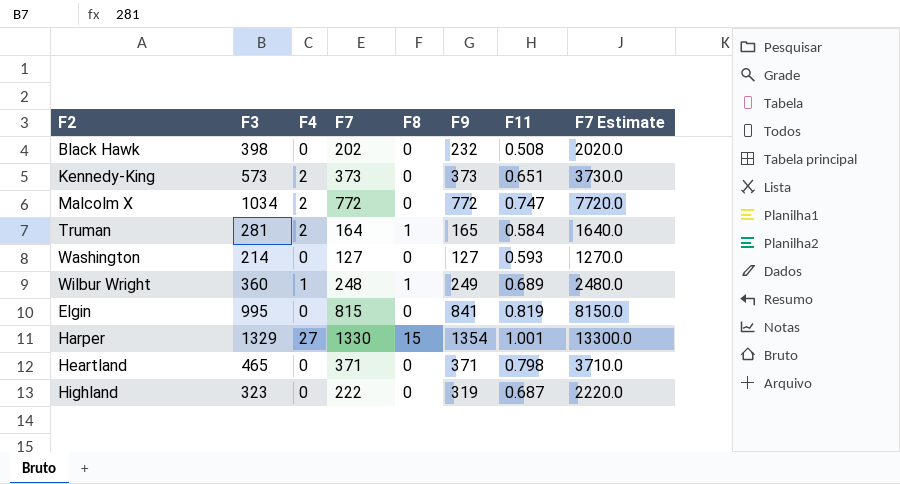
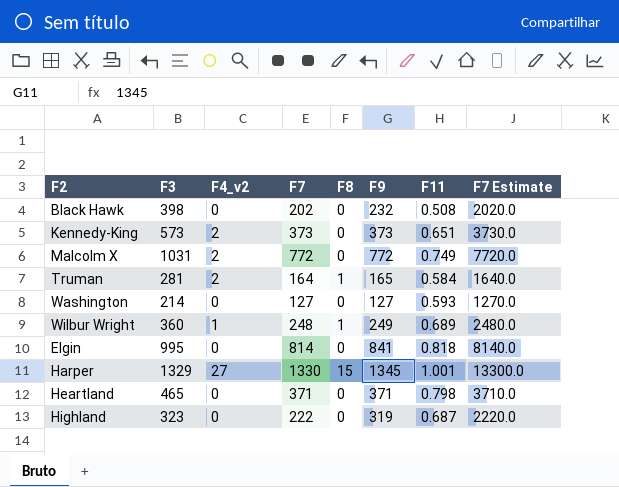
column name: F4 -> F4_v2
Malcolm X | F3: 1034 -> 1031
Malcolm X | F11: 0.747 -> 0.749
Elgin | F7: 815 -> 814
Elgin | F11: 0.819 -> 0.818
Elgin | F7 Estimate: 8150.0 -> 8140.0
Harper | F9: 1354 -> 1345

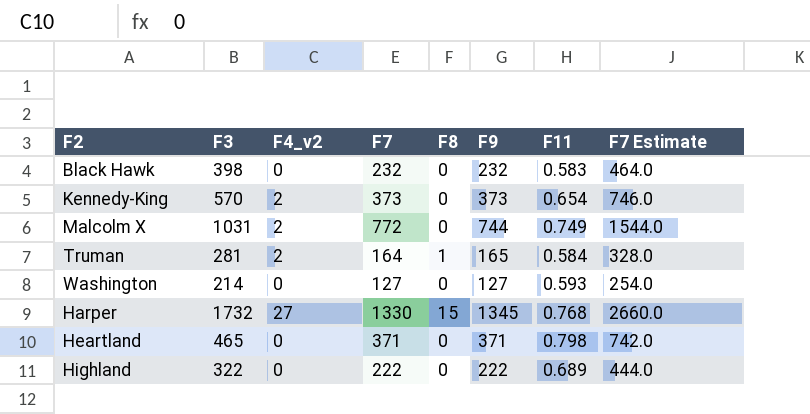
column F7 Estimate | formula: [F7] * 10 -> [F7] * 2
row Wilbur Wright: 360 | 1 | 248 | 1 | 249 | 0.689 | 2480.0 -> none
row Elgin: 995 | 0 | 814 | 0 | 841 | 0.818 | 8140.0 -> none
Black Hawk | F7: 202 -> 232
Black Hawk | F11: 0.508 -> 0.583
Kennedy-King | F3: 573 -> 570
Kennedy-King | F11: 0.651 -> 0.654
Malcolm X | F9: 772 -> 744
Harper | F3: 1329 -> 1732
Harper | F11: 1.001 -> 0.768
Highland | F3: 323 -> 322
Highland | F9: 319 -> 222
Highland | F11: 0.687 -> 0.689

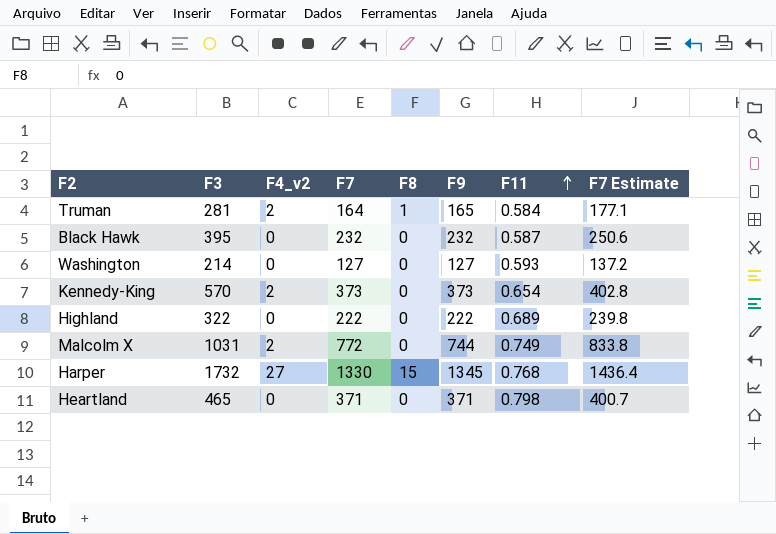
row order: none -> F11 ascending
column F7 Estimate | formula: [F7] * 2 -> [F7] * 1.08
Black Hawk | F3: 398 -> 395
Black Hawk | F11: 0.583 -> 0.587

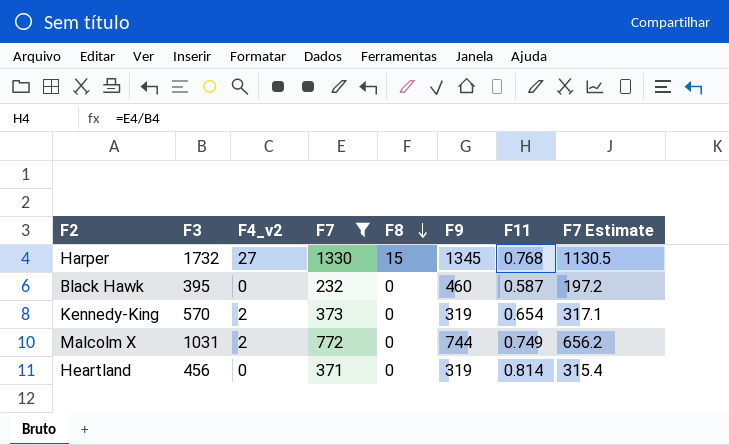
filter: none -> F7 >= 232
row order: F11 ascending -> F8 descending
column F7 Estimate | formula: [F7] * 1.08 -> [F7] * 0.85
Black Hawk | F9: 232 -> 460
Kennedy-King | F9: 373 -> 319
Heartland | F3: 465 -> 456
Heartland | F9: 371 -> 319
Heartland | F11: 0.798 -> 0.814

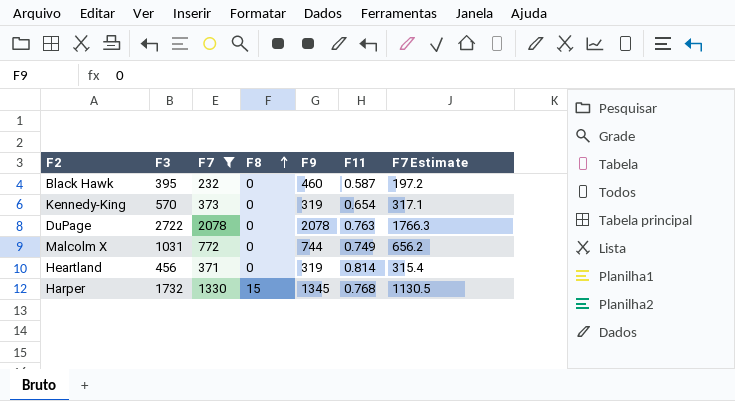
row order: F8 descending -> F8 ascending
column F4_v2 | position: 3 -> none
row DuPage: none -> 2722 | 2078 | 0 | 2078 | 0.763 | 1766.3

